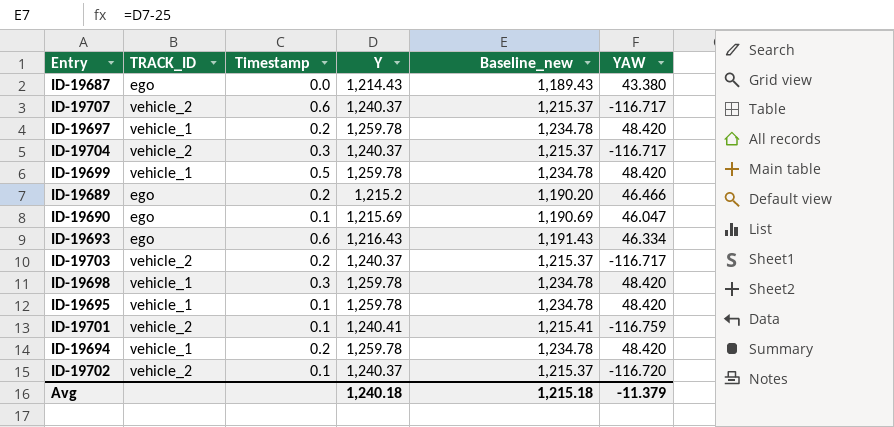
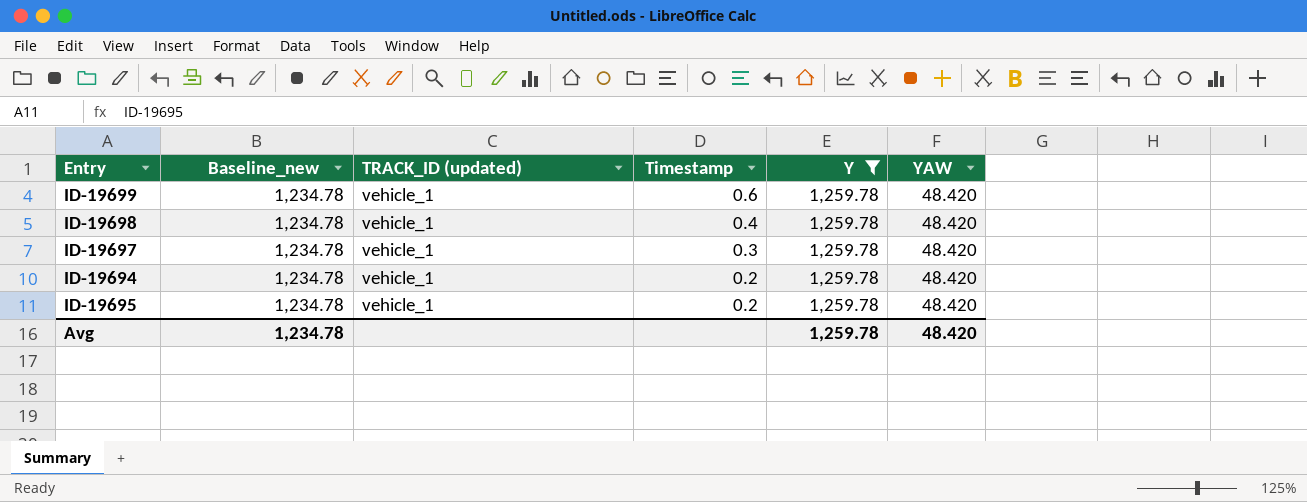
filter: none -> Y = 1,259.78
row order: none -> Timestamp descending
column Baseline_new | position: 5 -> 2
column name: TRACK_ID -> TRACK_ID (updated)
ID-19699 | Timestamp: 0.5 -> 0.6
ID-19698 | Timestamp: 0.3 -> 0.4
ID-19697 | Timestamp: 0.2 -> 0.3
ID-19695 | Timestamp: 0.1 -> 0.2
Avg | Baseline_new: 1,215.18 -> 1,234.78
Avg | Y: 1,240.18 -> 1,259.78
Avg | YAW: -11.379 -> 48.420

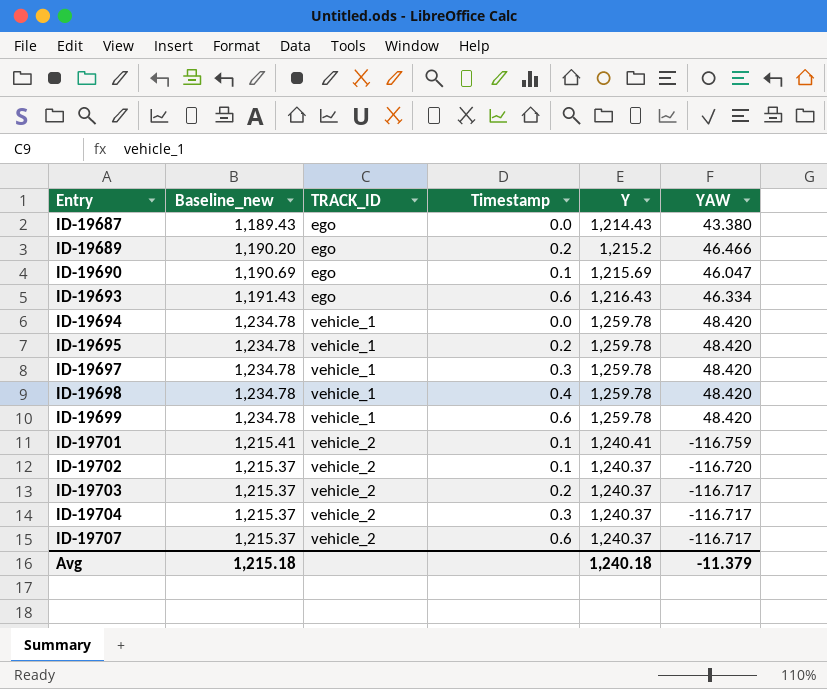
filter: Y = 1,259.78 -> none
row order: Timestamp descending -> Entry ascending
column name: TRACK_ID (updated) -> TRACK_ID
ID-19694 | Timestamp: 0.2 -> 0.0
Avg | Baseline_new: 1,234.78 -> 1,215.18
Avg | Y: 1,259.78 -> 1,240.18
Avg | YAW: 48.420 -> -11.379

